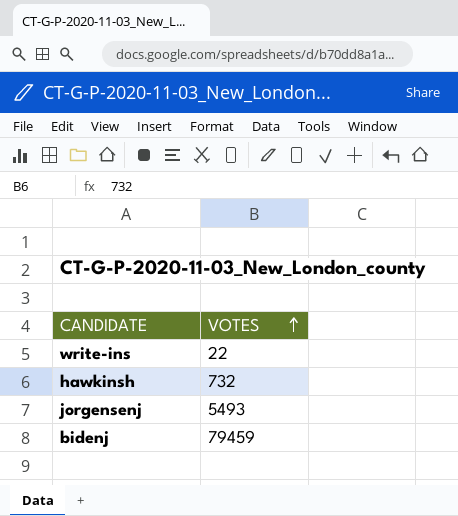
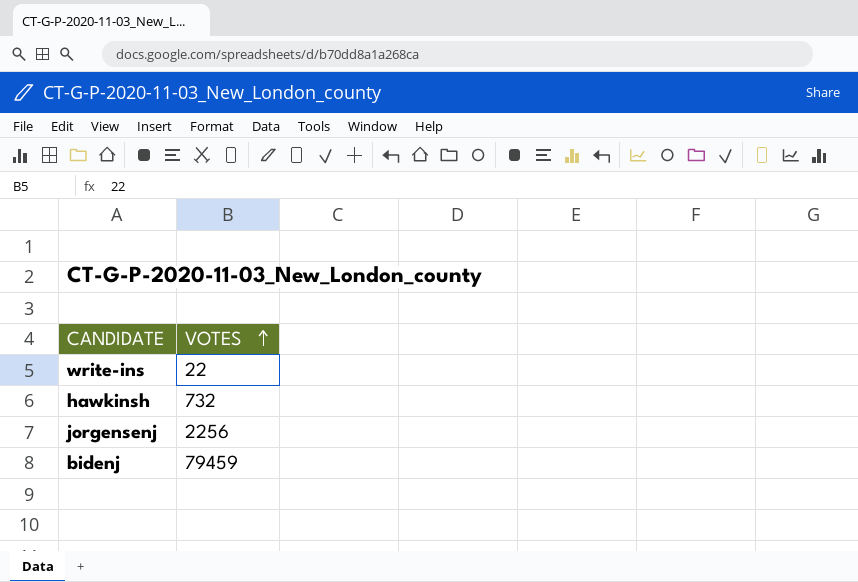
jorgensenj | VOTES: 5493 -> 2256

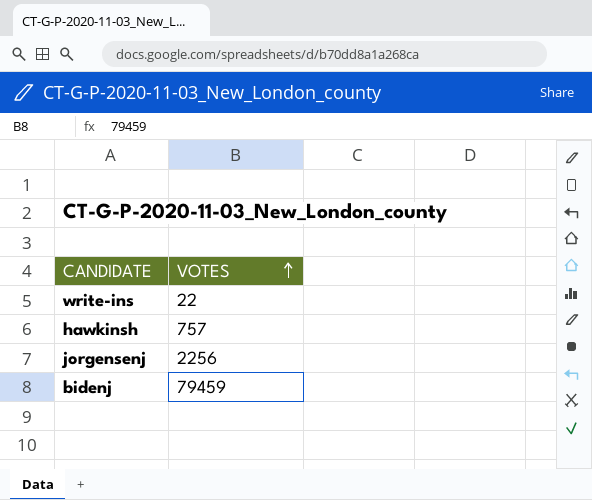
hawkinsh | VOTES: 732 -> 757

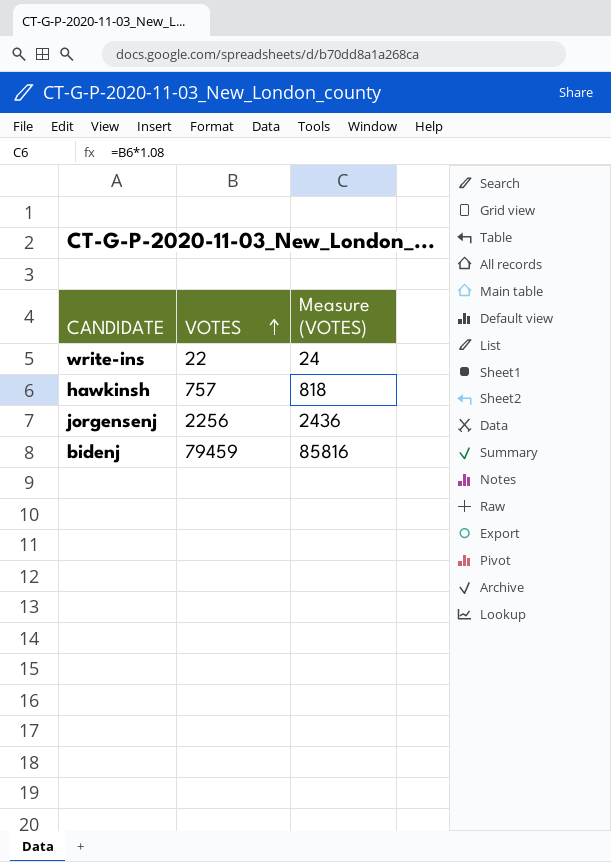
column Measure (VOTES) | formula: none -> [VOTES] * 1.08

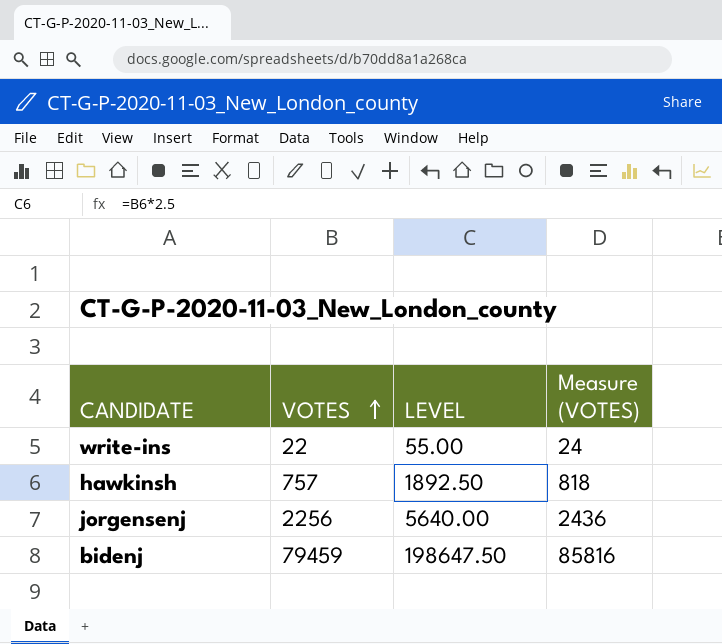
column LEVEL | formula: none -> [VOTES] * 2.5

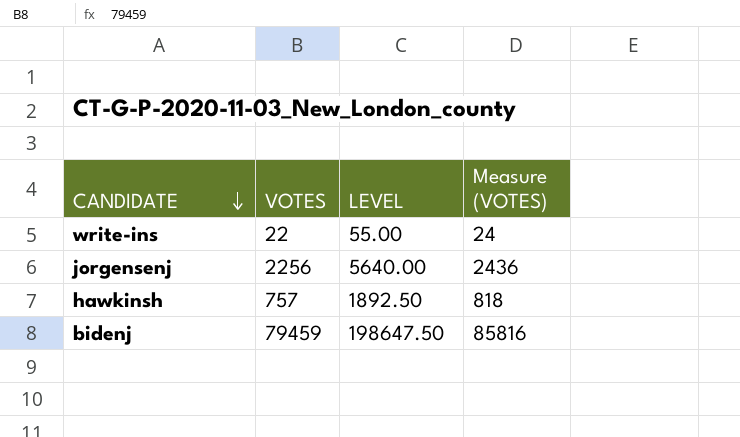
row order: VOTES ascending -> CANDIDATE descending

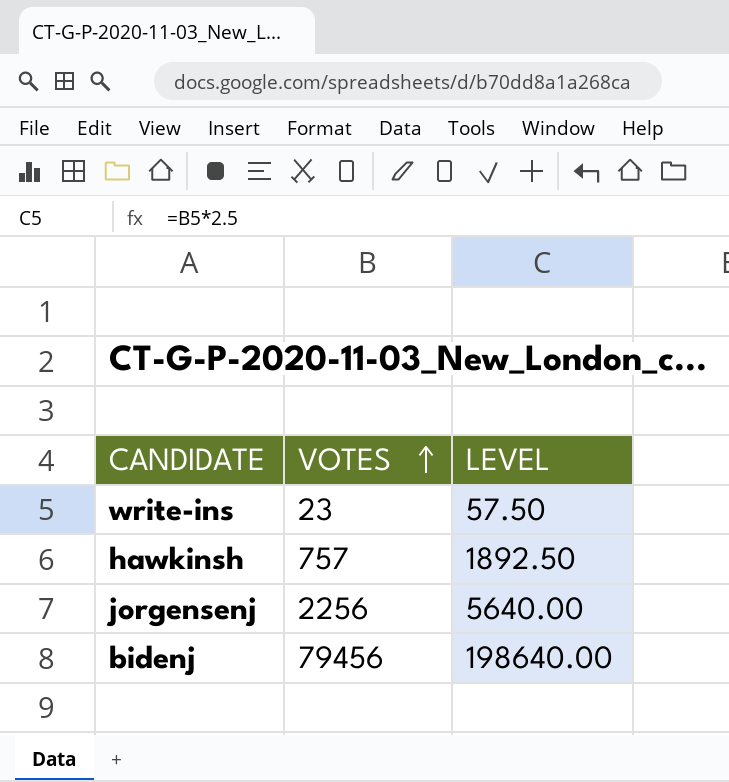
row order: CANDIDATE descending -> VOTES ascending
column Measure (VOTES) | formula: [VOTES] * 1.08 -> none
write-ins | VOTES: 22 -> 23
write-ins | LEVEL: 55.00 -> 57.50
bidenj | VOTES: 79459 -> 79456
bidenj | LEVEL: 198647.50 -> 198640.00

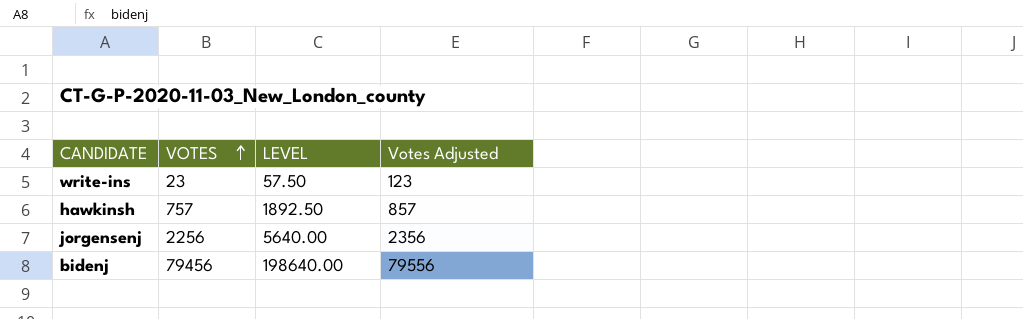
column Votes Adjusted | formula: none -> [VOTES] + 100

